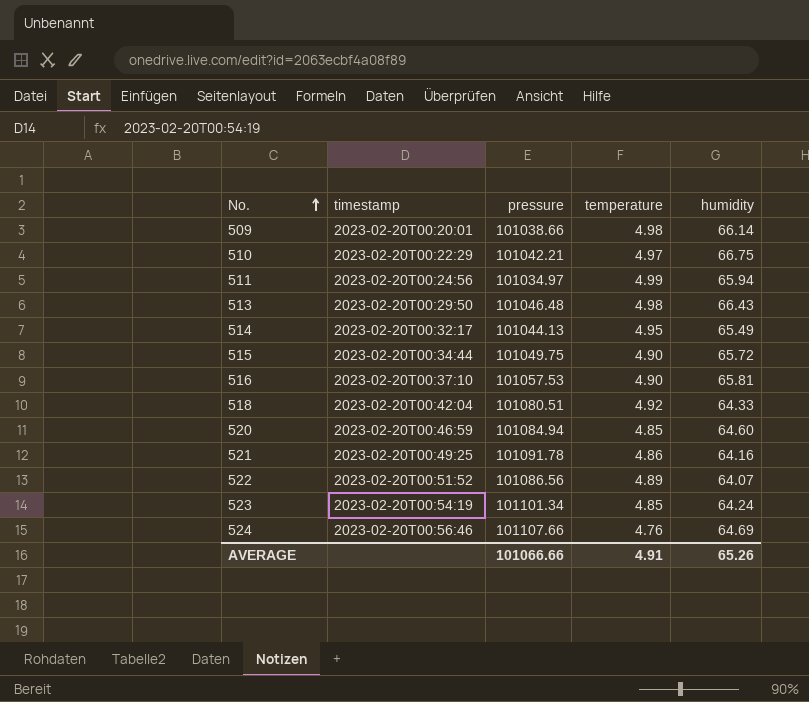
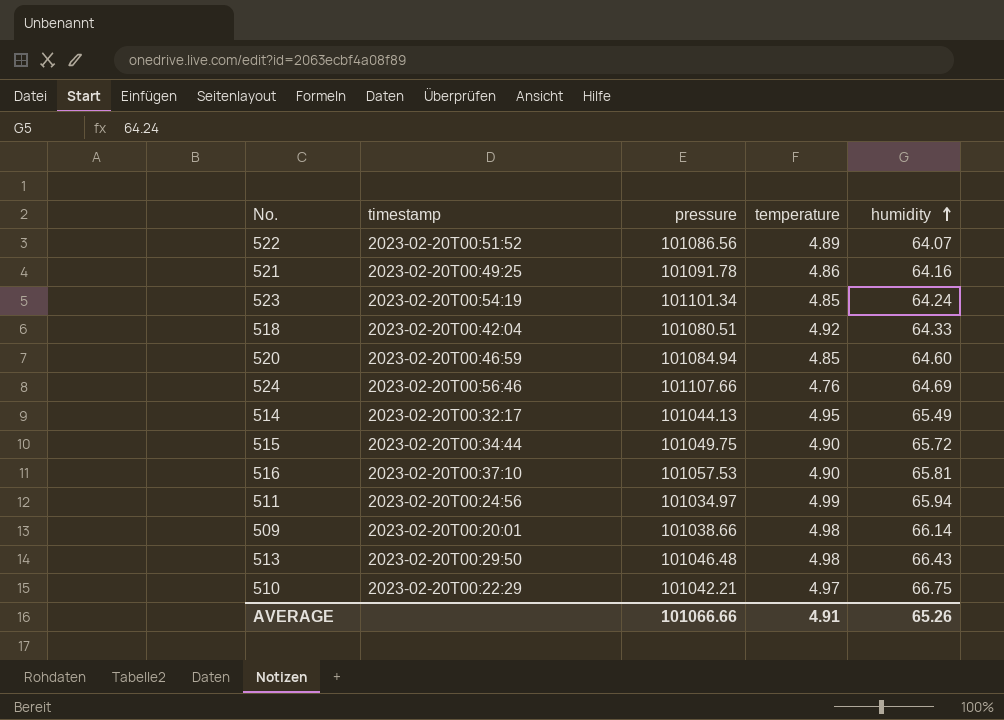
row order: No. ascending -> humidity ascending

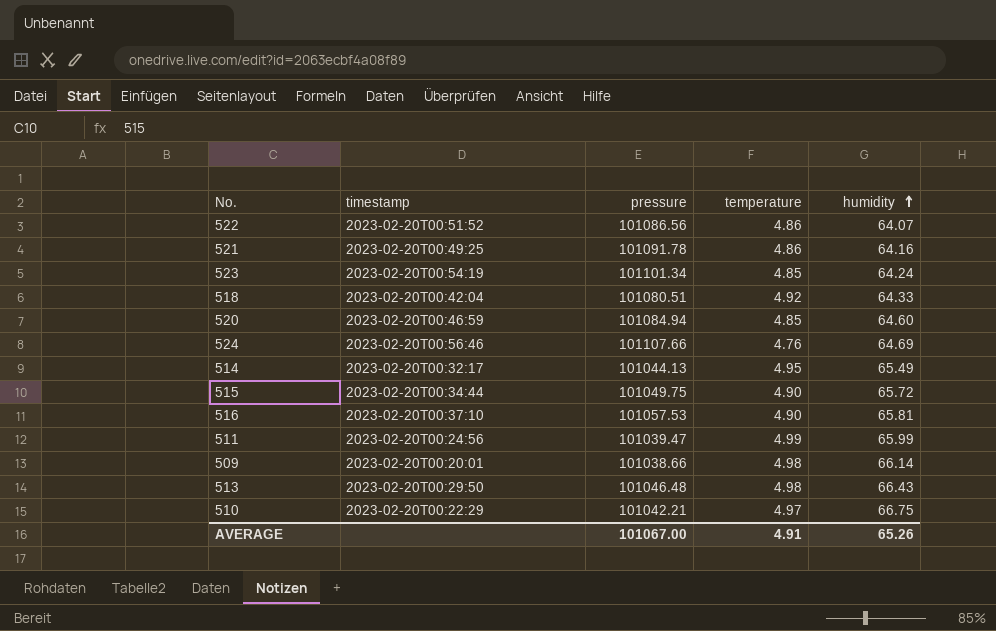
522 | temperature: 4.89 -> 4.86
511 | pressure: 101034.97 -> 101039.47
511 | humidity: 65.94 -> 65.99
AVERAGE | pressure: 101066.66 -> 101067.00

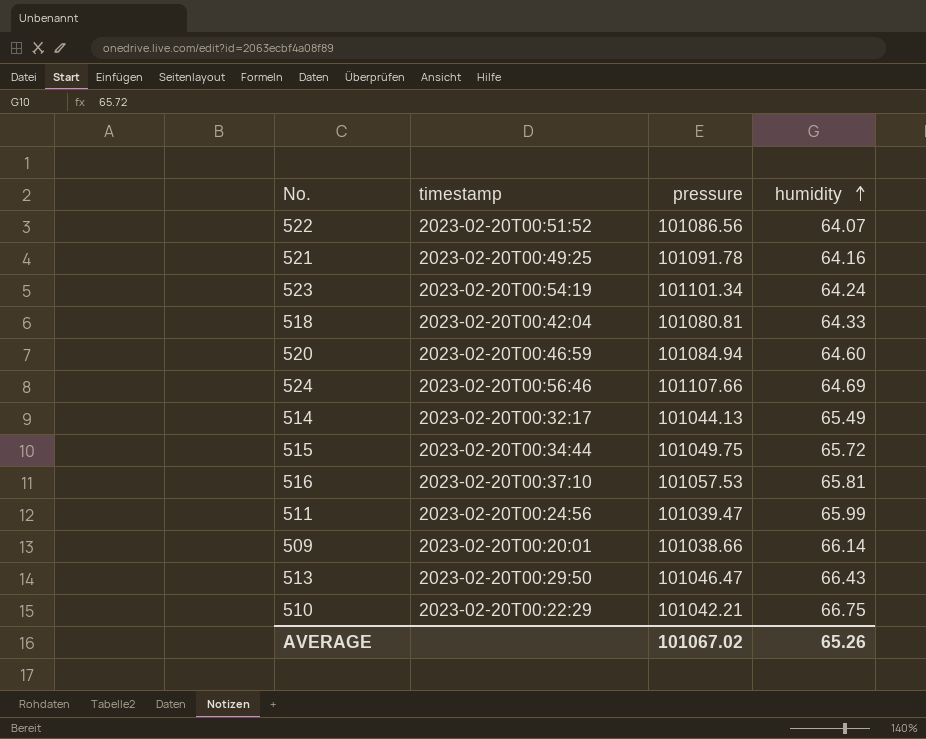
column temperature | position: 4 -> none
518 | pressure: 101080.51 -> 101080.81
513 | pressure: 101046.48 -> 101046.47
AVERAGE | pressure: 101067.00 -> 101067.02

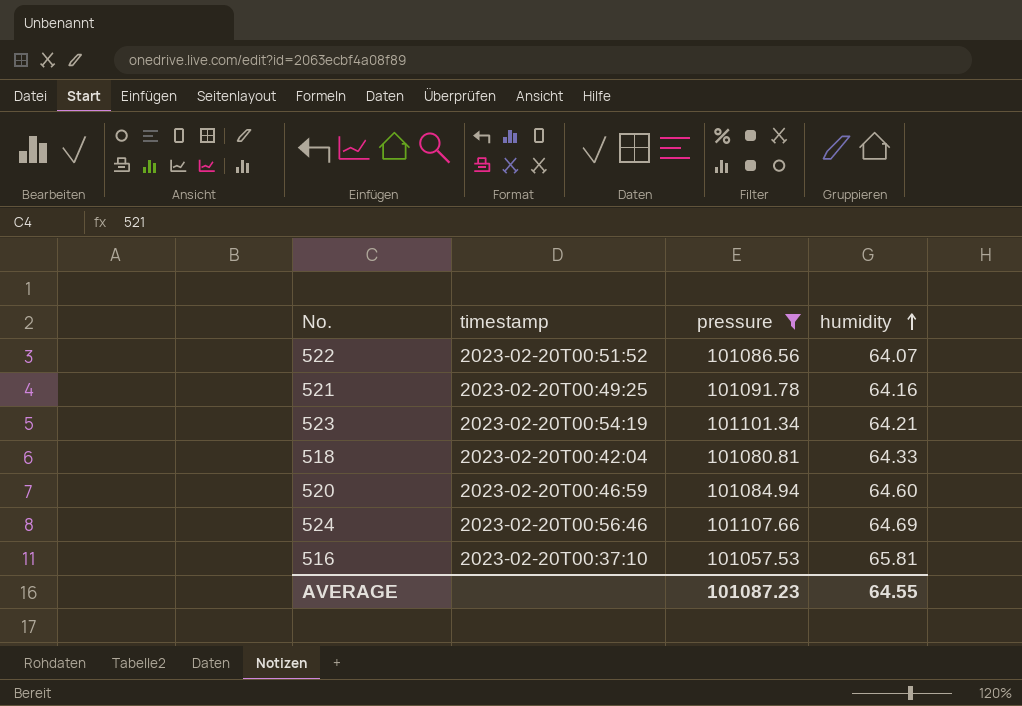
filter: none -> pressure >= 101057.53
523 | humidity: 64.24 -> 64.21
AVERAGE | pressure: 101067.02 -> 101087.23
AVERAGE | humidity: 65.26 -> 64.55

